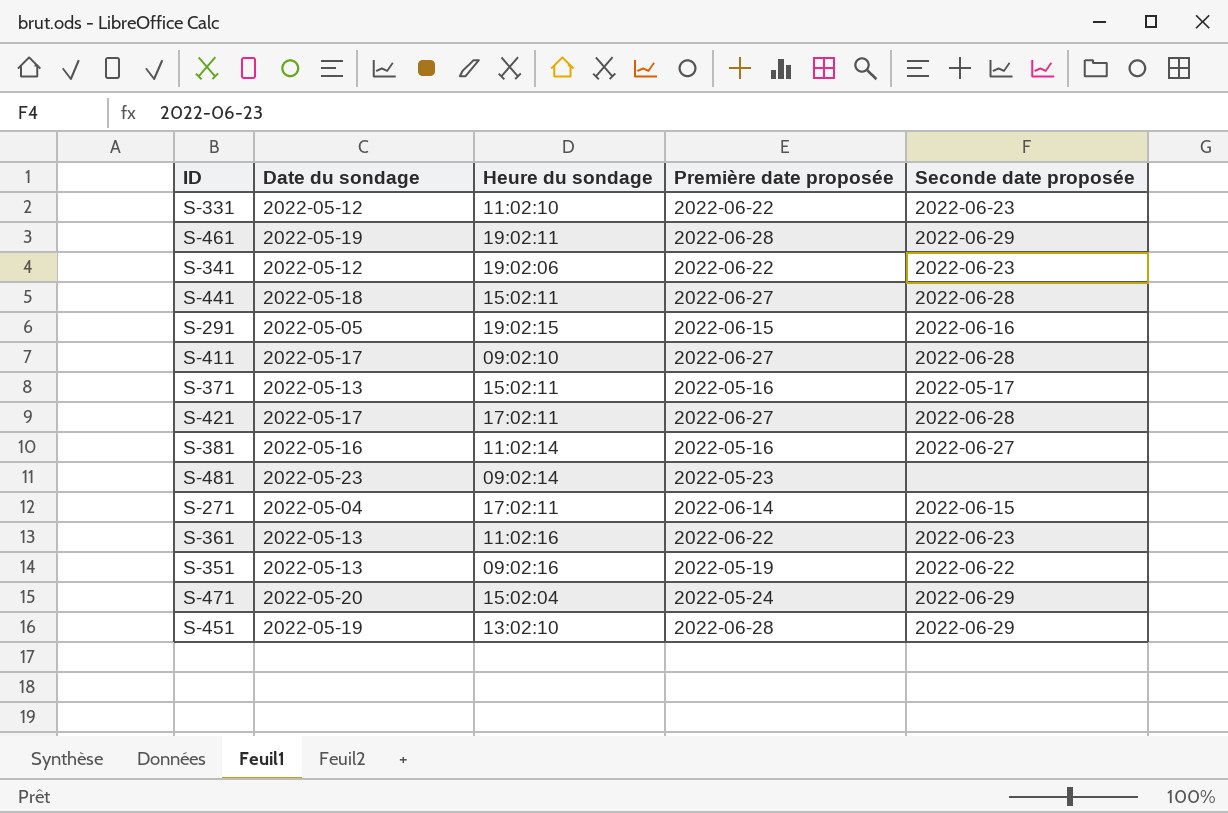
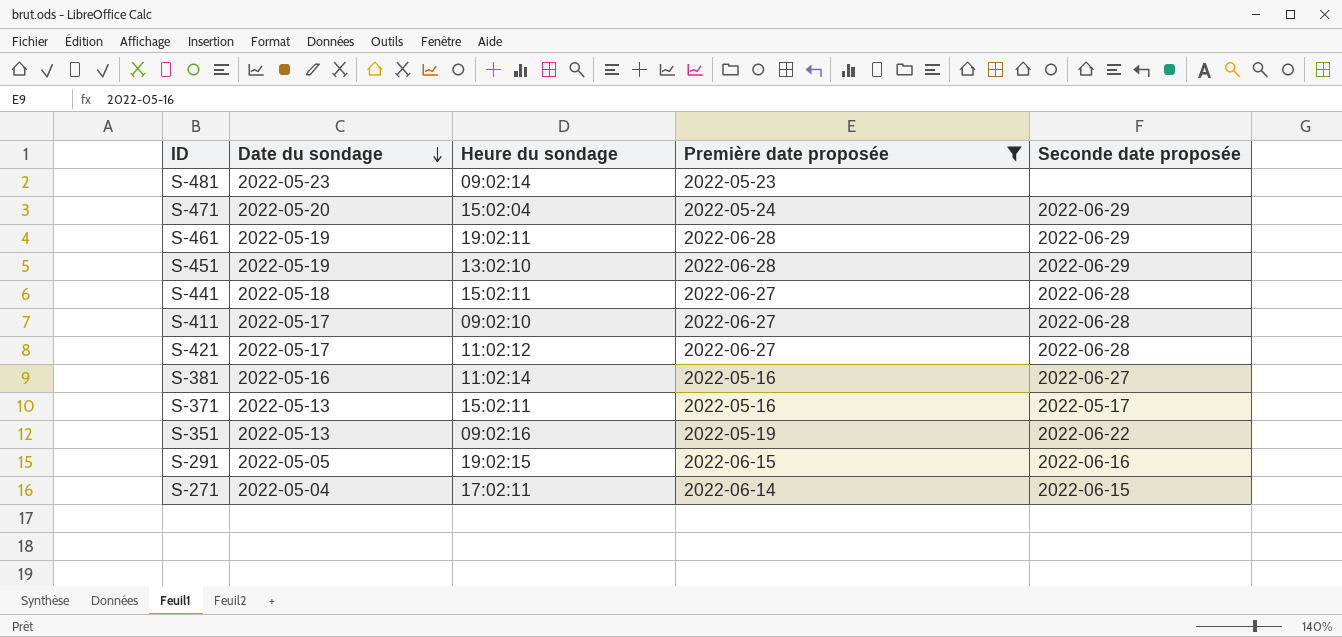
filter: none -> Première date proposée != 2022-06-22
row order: none -> Date du sondage descending
S-421 | Heure du sondage: 17:02:11 -> 11:02:12

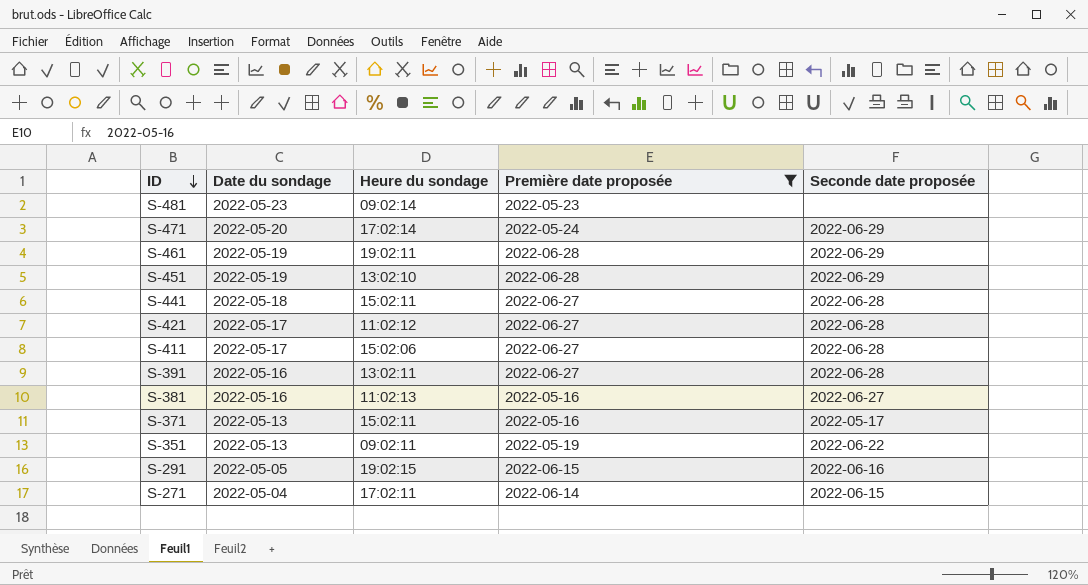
row order: Date du sondage descending -> ID descending
S-471 | Heure du sondage: 15:02:04 -> 17:02:14
S-411 | Heure du sondage: 09:02:10 -> 15:02:06
row S-391: none -> 2022-05-16 | 13:02:11 | 2022-06-27 | 2022-06-28
S-381 | Heure du sondage: 11:02:14 -> 11:02:13
S-351 | Heure du sondage: 09:02:16 -> 09:02:11

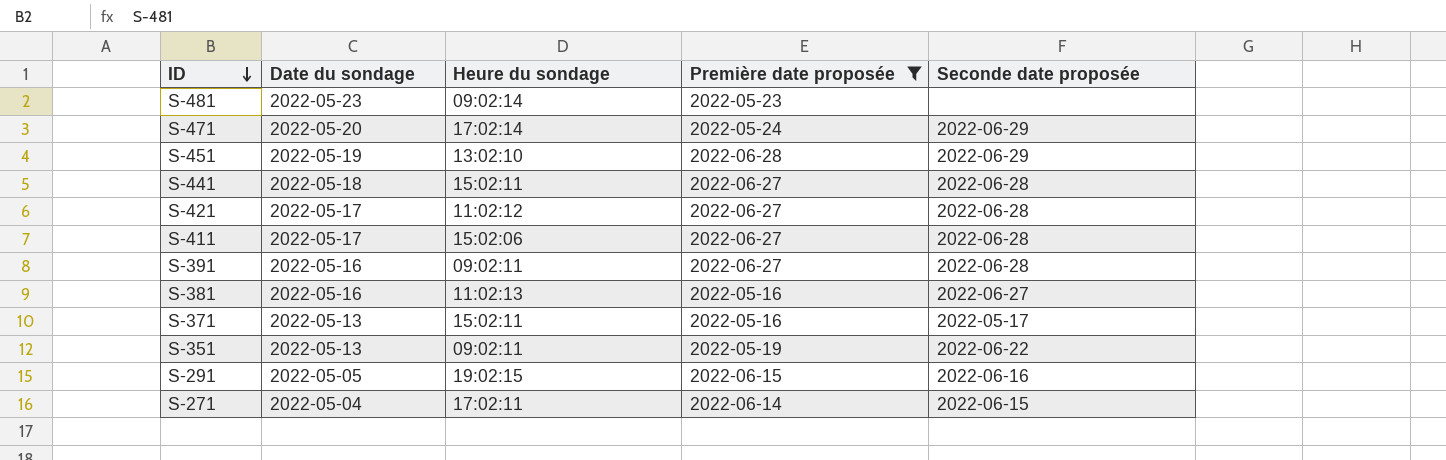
row S-461: 2022-05-19 | 19:02:11 | 2022-06-28 | 2022-06-29 -> none
S-391 | Heure du sondage: 13:02:11 -> 09:02:11

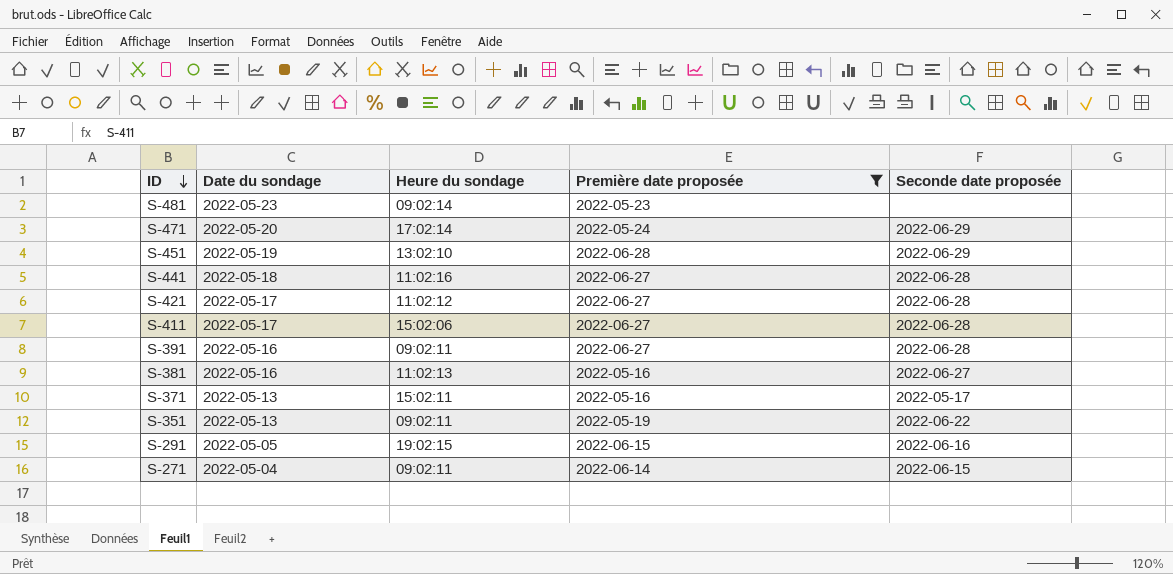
S-441 | Heure du sondage: 15:02:11 -> 11:02:16
S-271 | Heure du sondage: 17:02:11 -> 09:02:11

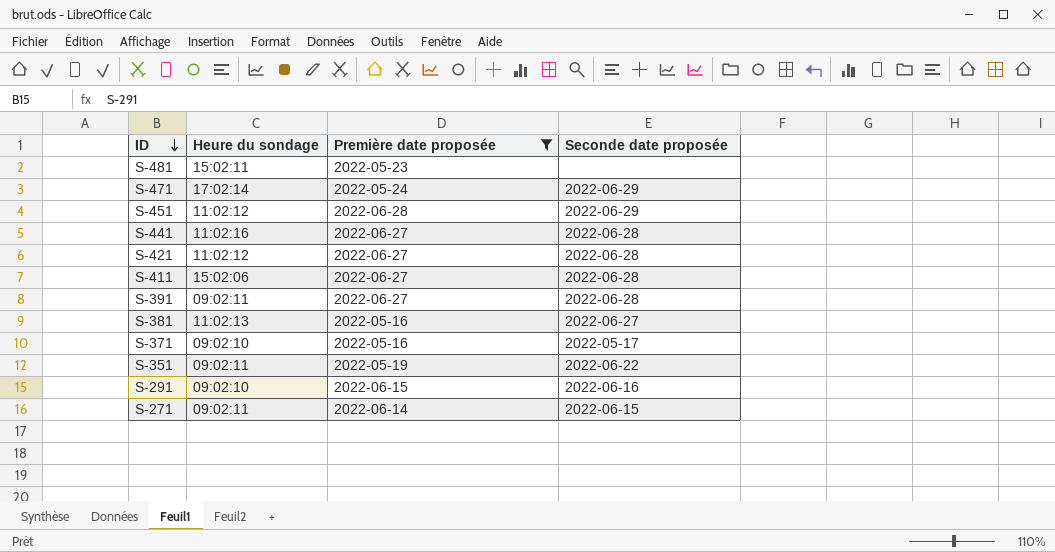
column Date du sondage | position: 2 -> none
S-481 | Heure du sondage: 09:02:14 -> 15:02:11
S-451 | Heure du sondage: 13:02:10 -> 11:02:12
S-371 | Heure du sondage: 15:02:11 -> 09:02:10
S-291 | Heure du sondage: 19:02:15 -> 09:02:10

